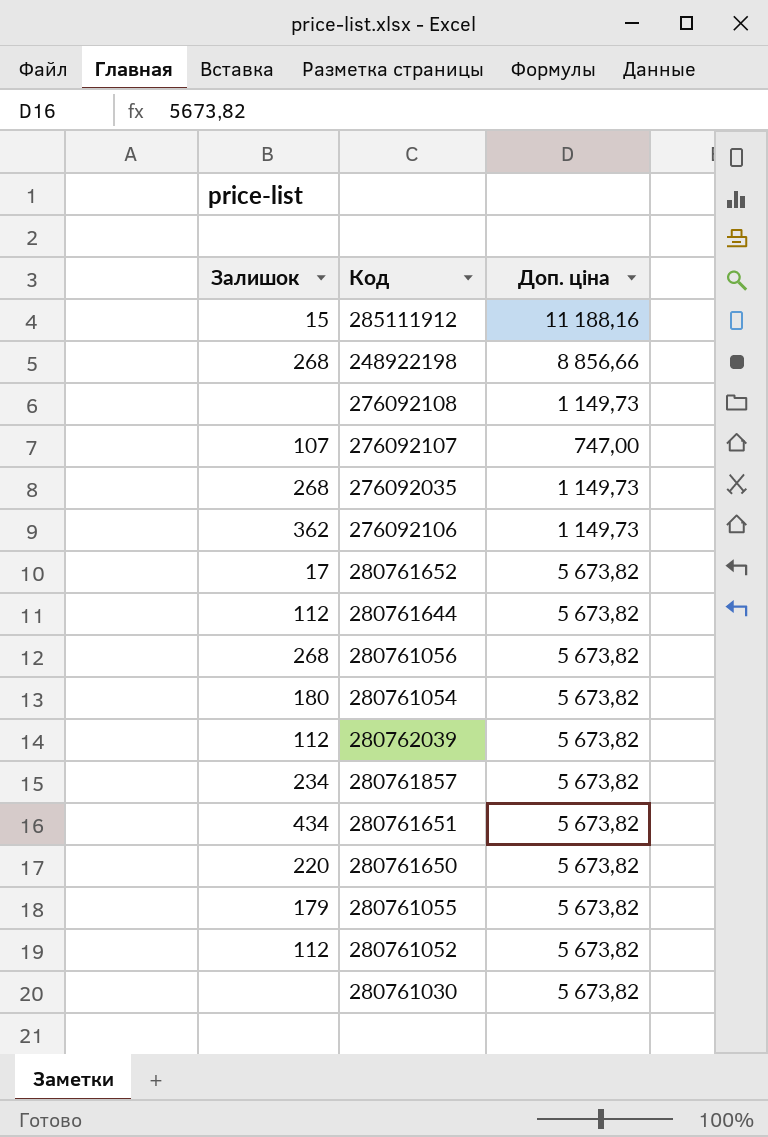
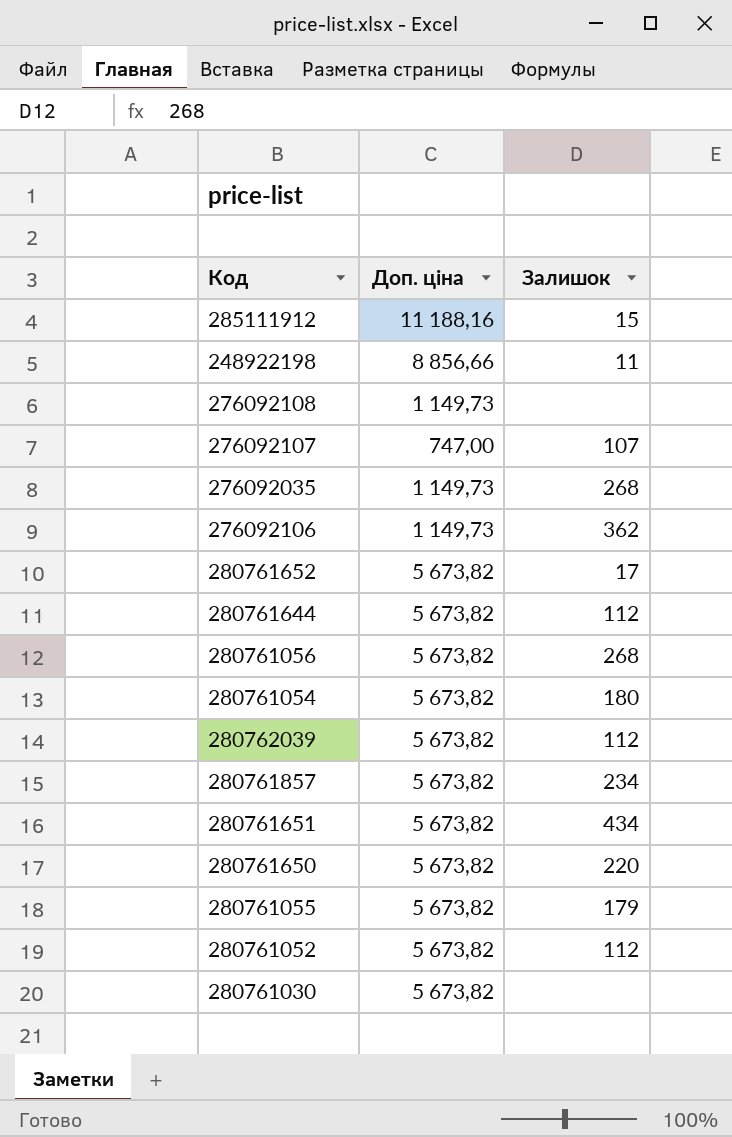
column Залишок | position: 1 -> 3
248922198 | Залишок: 268 -> 11

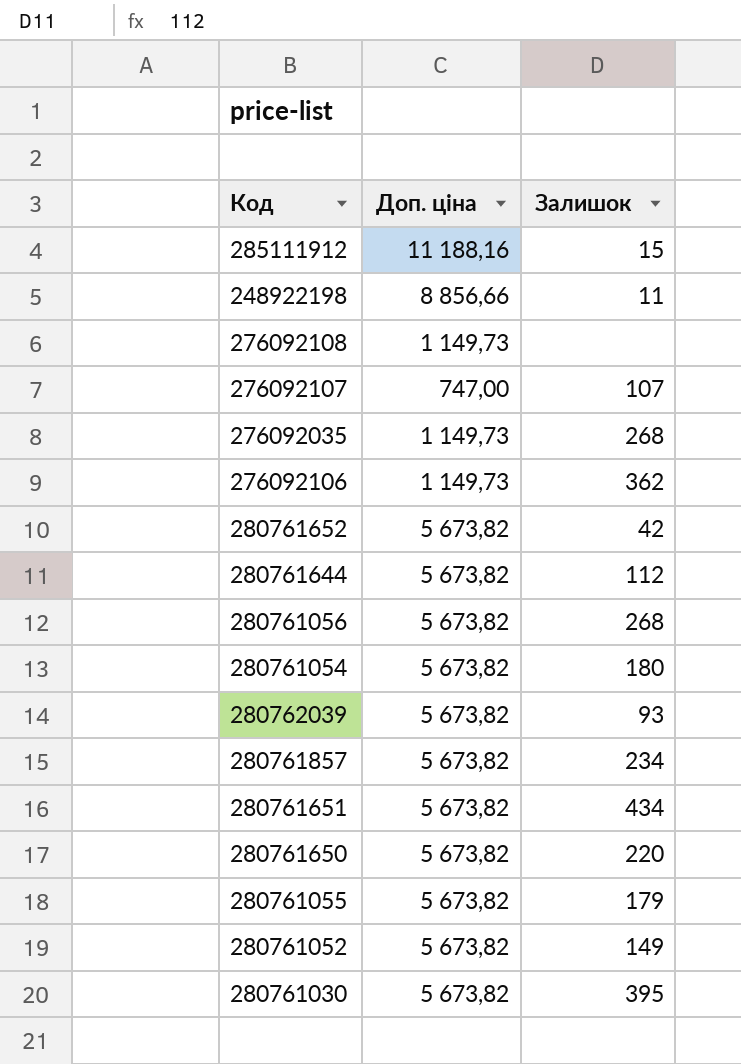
280761652 | Залишок: 17 -> 42
280762039 | Залишок: 112 -> 93
280761052 | Залишок: 112 -> 149
280761030 | Залишок: none -> 395

